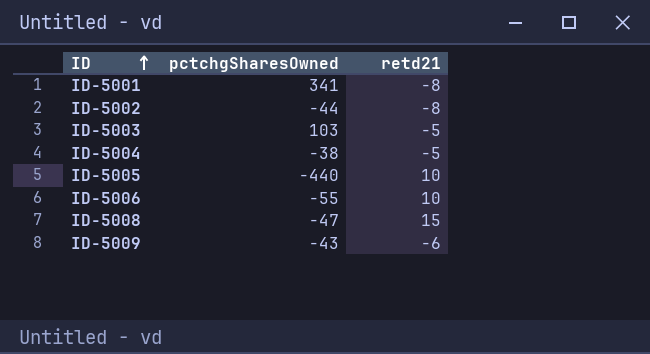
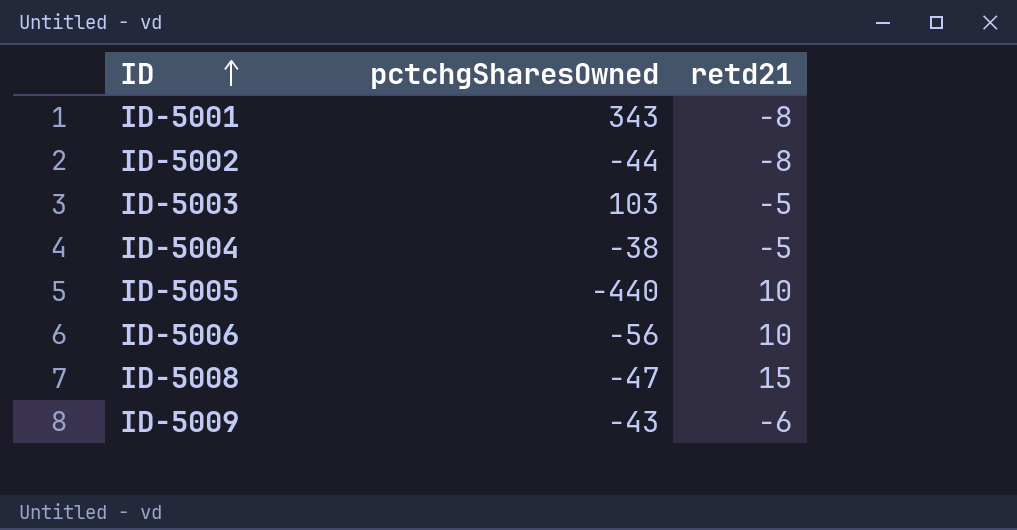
ID-5001 | pctchgSharesOwned: 341 -> 343
ID-5006 | pctchgSharesOwned: -55 -> -56

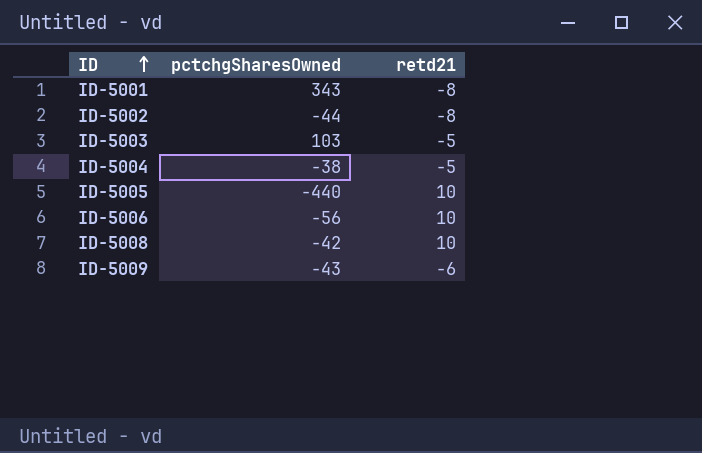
ID-5008 | pctchgSharesOwned: -47 -> -42
ID-5008 | retd21: 15 -> 10

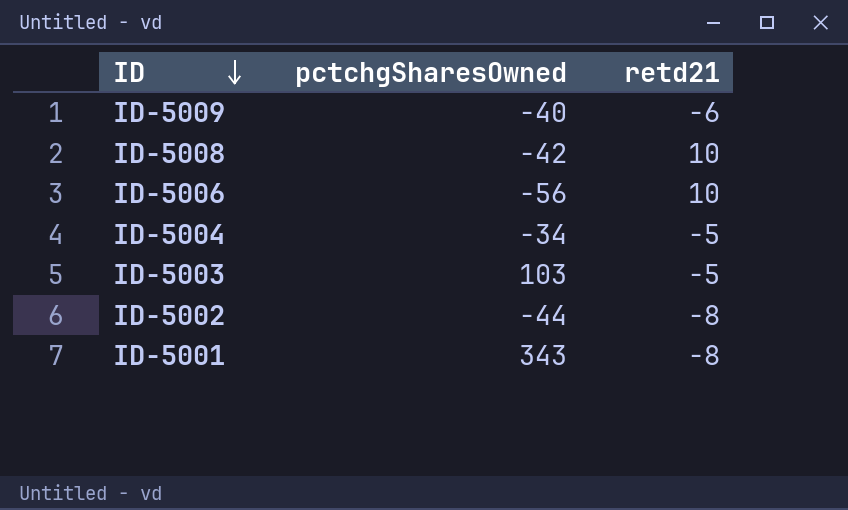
row order: ID ascending -> ID descending
row ID-5005: -440 | 10 -> none
ID-5009 | pctchgSharesOwned: -43 -> -40
ID-5004 | pctchgSharesOwned: -38 -> -34

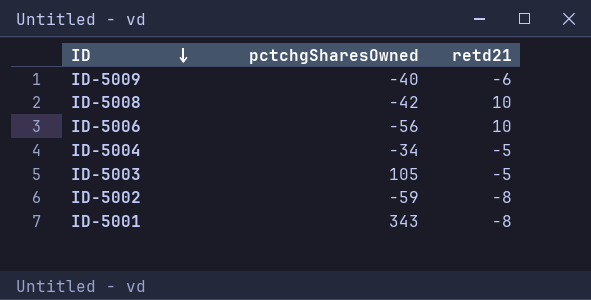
ID-5003 | pctchgSharesOwned: 103 -> 105
ID-5002 | pctchgSharesOwned: -44 -> -59

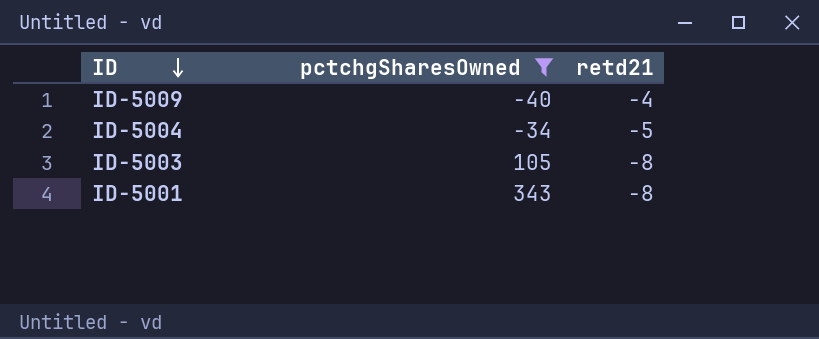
filter: none -> pctchgSharesOwned >= -40
ID-5009 | retd21: -6 -> -4
ID-5003 | retd21: -5 -> -8

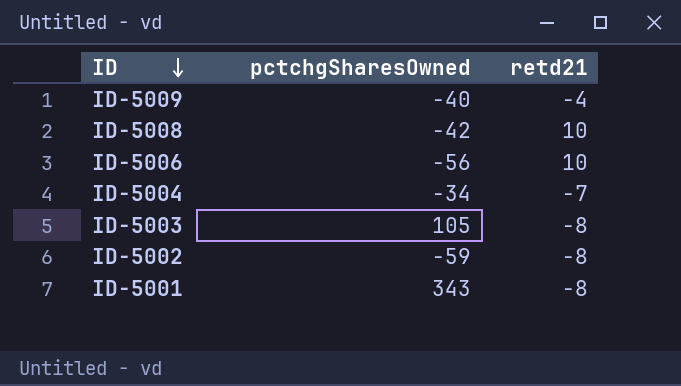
filter: pctchgSharesOwned >= -40 -> none
ID-5004 | retd21: -5 -> -7

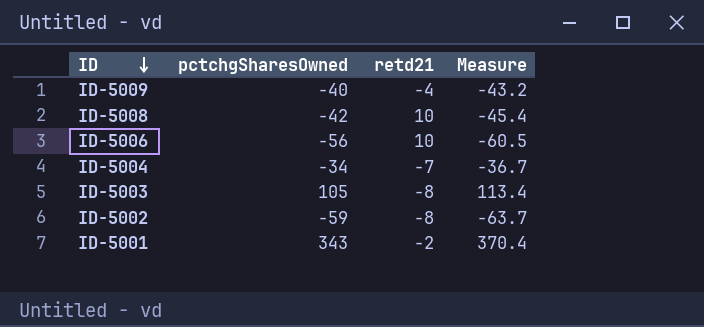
column Measure | formula: none -> [pctchgSharesOwned] * 1.08
ID-5001 | retd21: -8 -> -2

